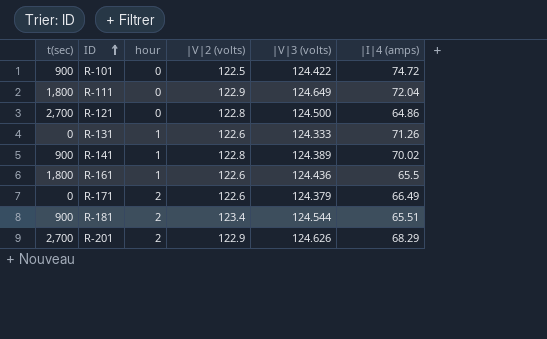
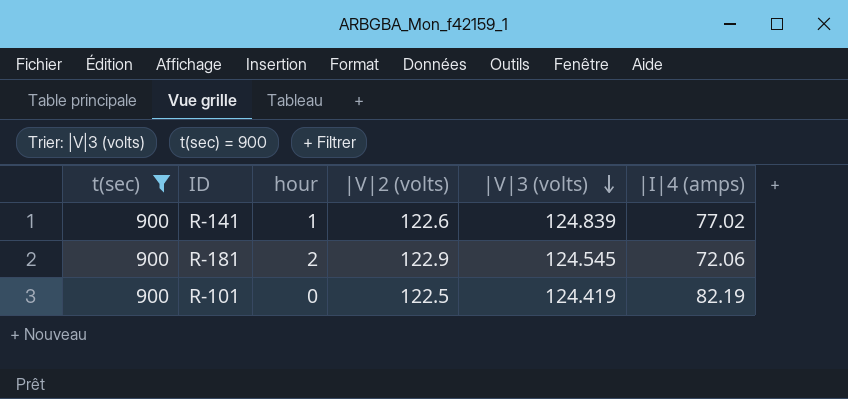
filter: none -> t(sec) = 900
row order: ID ascending -> |V|3 (volts) descending
R-141 | |V|2 (volts): 122.8 -> 122.6
R-141 | |V|3 (volts): 124.389 -> 124.839
R-141 | |I|4 (amps): 70.02 -> 77.02
R-181 | |V|2 (volts): 123.4 -> 122.9
R-181 | |V|3 (volts): 124.544 -> 124.545
R-181 | |I|4 (amps): 65.51 -> 72.06
R-101 | |V|3 (volts): 124.422 -> 124.419
R-101 | |I|4 (amps): 74.72 -> 82.19

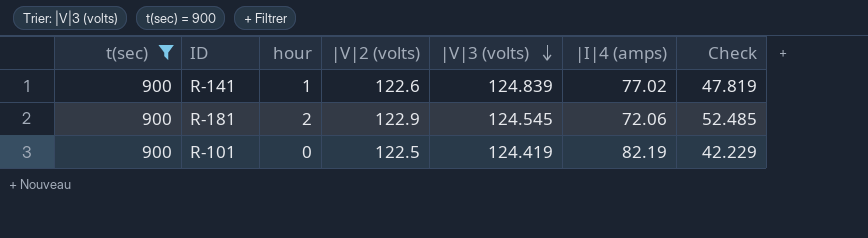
column Check | formula: none -> [|V|3 (volts)] - [|I|4 (amps)]

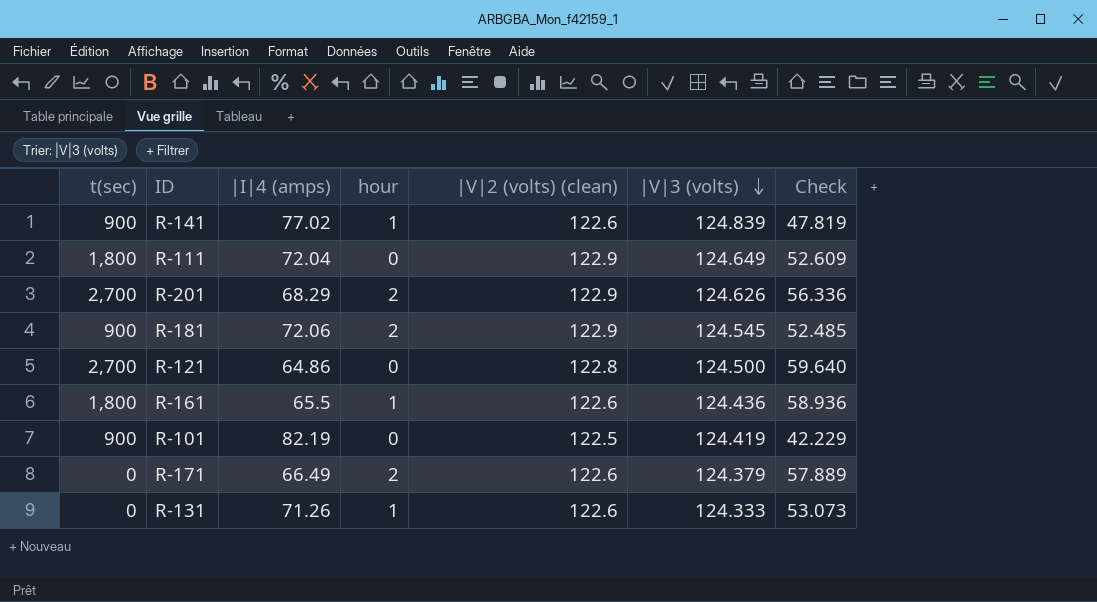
filter: t(sec) = 900 -> none
column |I|4 (amps) | position: 6 -> 3
column name: |V|2 (volts) -> |V|2 (volts) (clean)

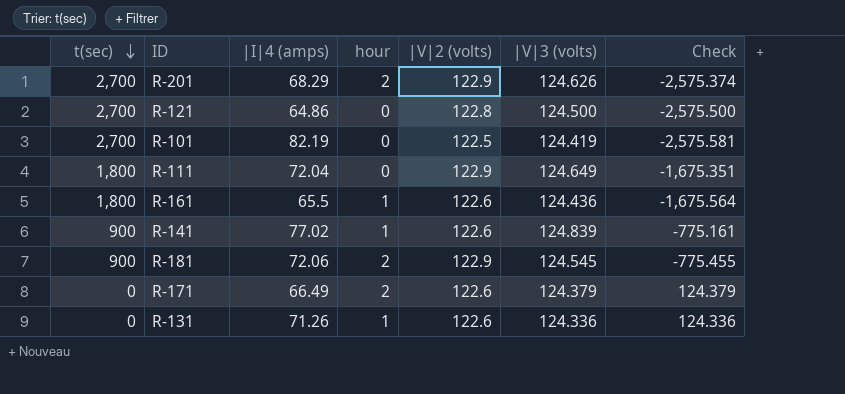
row order: |V|3 (volts) descending -> t(sec) descending
column name: |V|2 (volts) (clean) -> |V|2 (volts)
column Check | formula: [|V|3 (volts)] - [|I|4 (amps)] -> [|V|3 (volts)] - [t(sec)]
R-101 | t(sec): 900 -> 2,700
R-131 | |V|3 (volts): 124.333 -> 124.336

